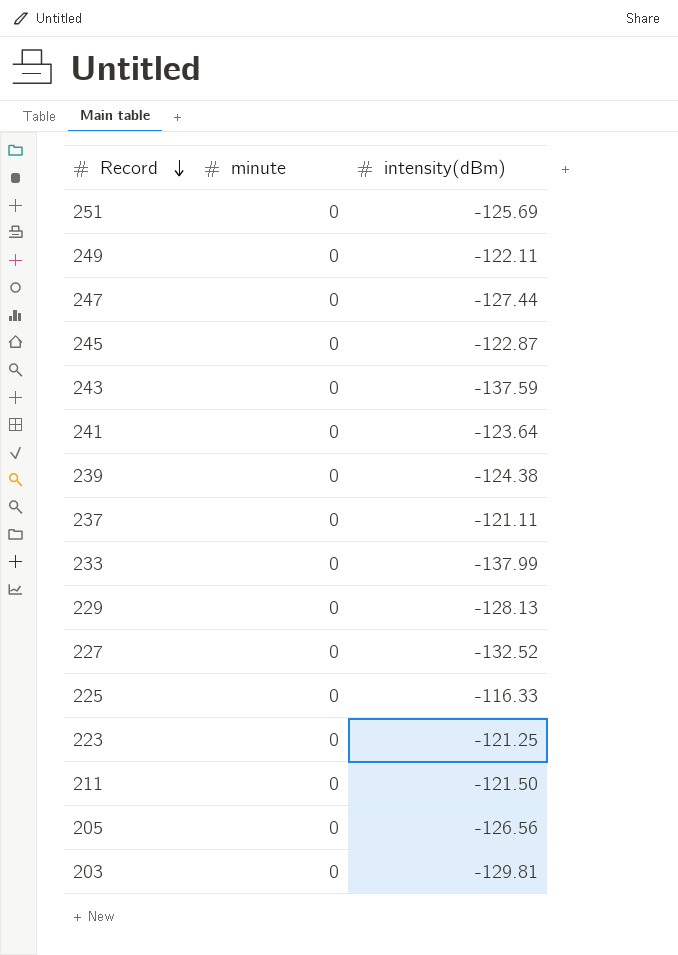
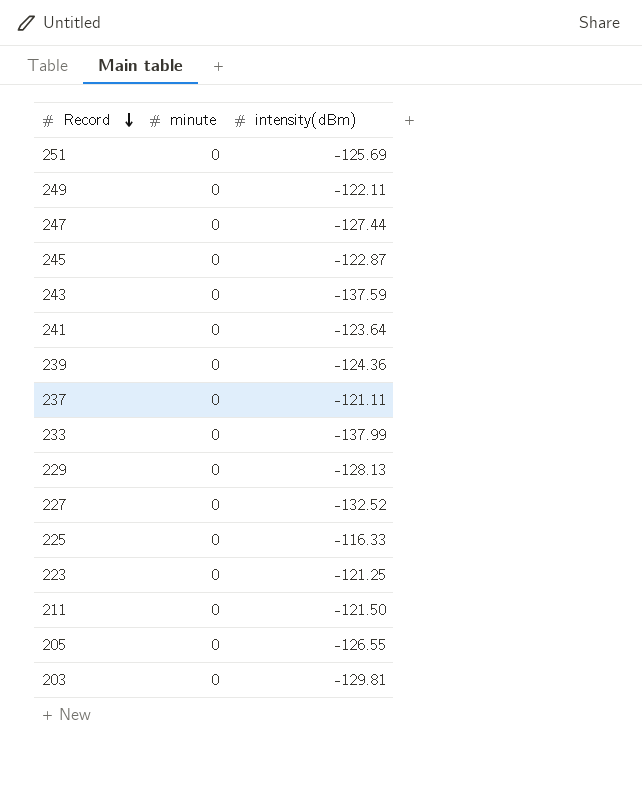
239 | intensity(dBm): -124.38 -> -124.36
205 | intensity(dBm): -126.56 -> -126.55

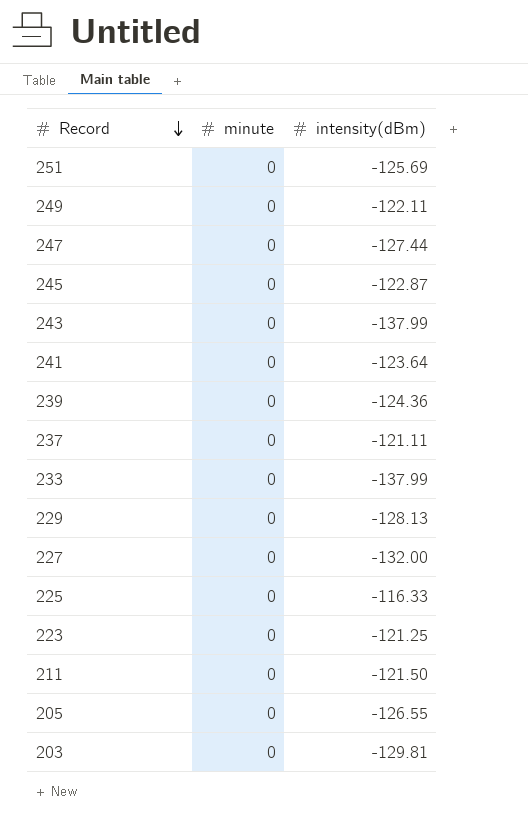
243 | intensity(dBm): -137.59 -> -137.99
227 | intensity(dBm): -132.52 -> -132.00

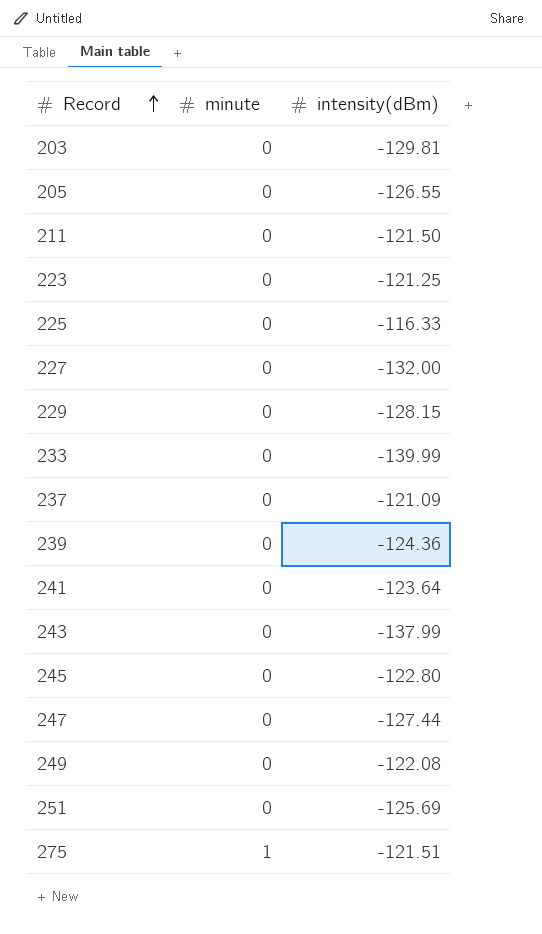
row order: Record descending -> Record ascending
229 | intensity(dBm): -128.13 -> -128.15
233 | intensity(dBm): -137.99 -> -139.99
237 | intensity(dBm): -121.11 -> -121.09
245 | intensity(dBm): -122.87 -> -122.80
249 | intensity(dBm): -122.11 -> -122.08
row 275: none -> 1 | -121.51

